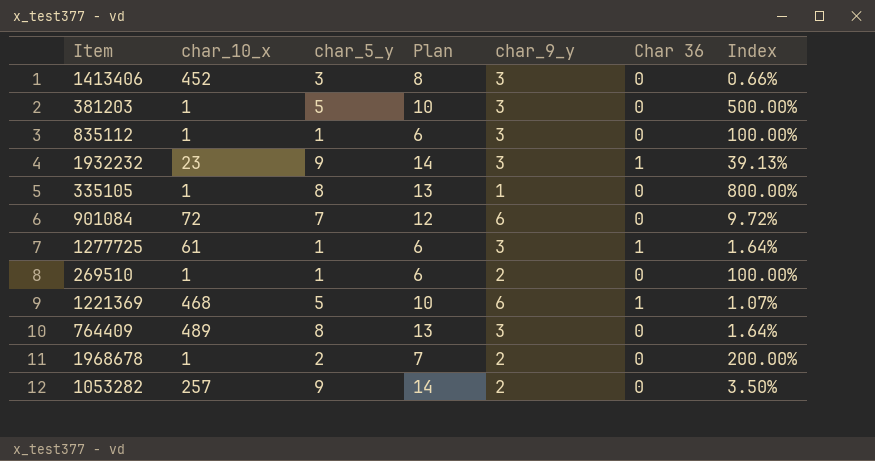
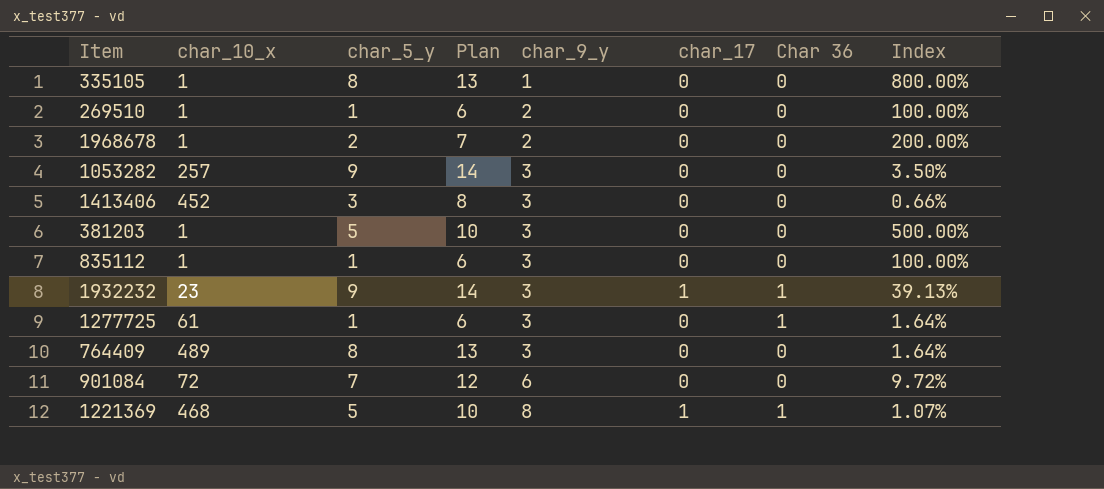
row order: none -> char_9_y ascending
column char_17 | position: none -> 6
1053282 | char_9_y: 2 -> 3
1221369 | char_9_y: 6 -> 8

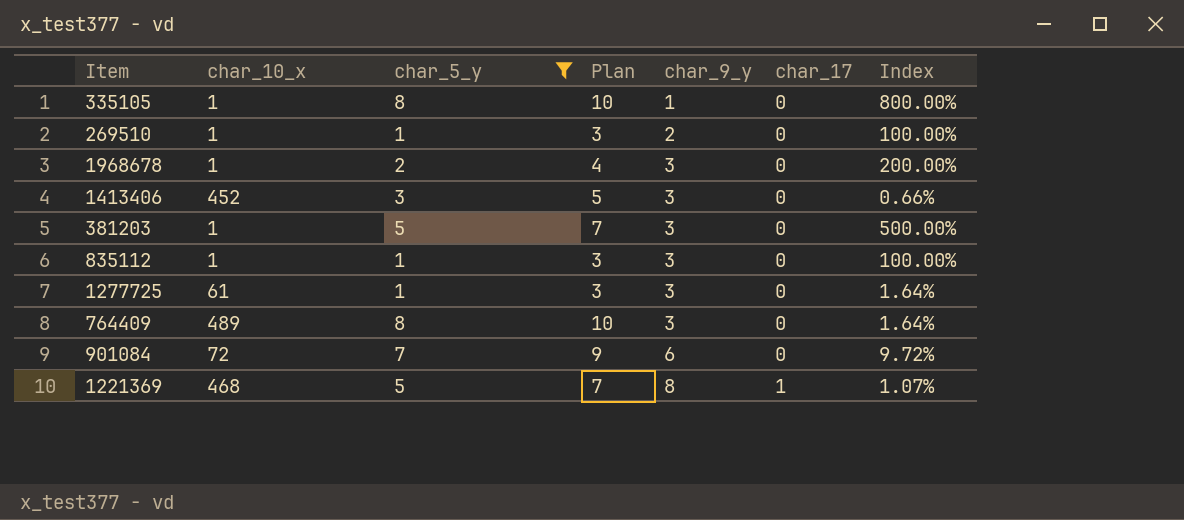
filter: none -> char_5_y != 9
column Char 36 | position: 7 -> none
column Plan | formula: [char_5_y] + 5 -> [char_5_y] + 2
1968678 | char_9_y: 2 -> 3

